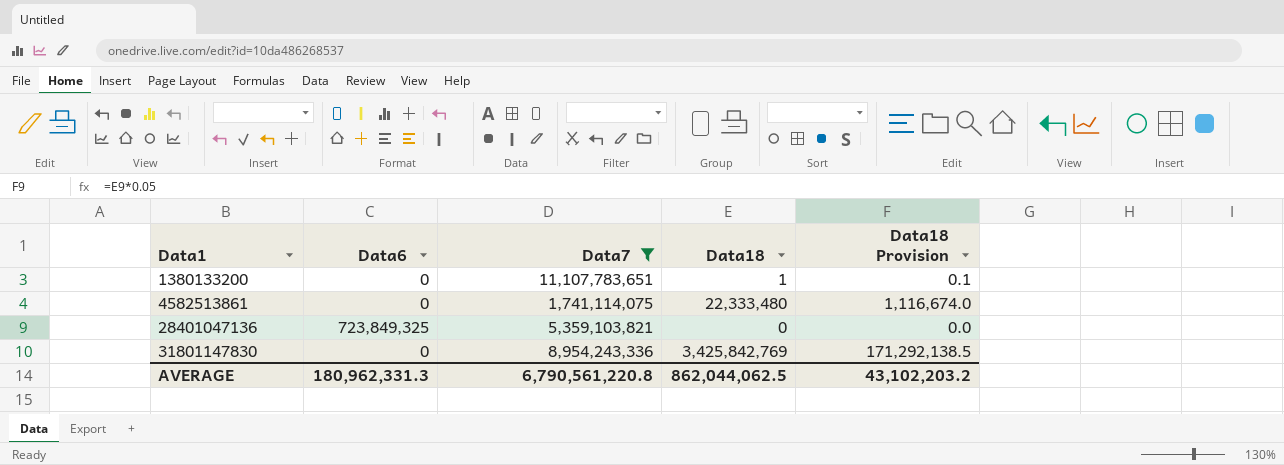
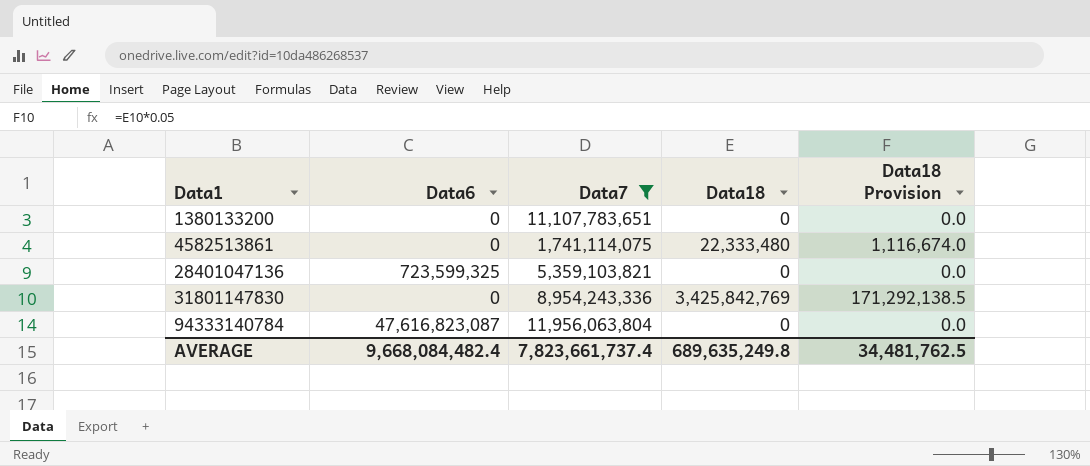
1380133200 | Data18: 1 -> 0
1380133200 | Data18 Provision: 0.1 -> 0.0
28401047136 | Data6: 723,849,325 -> 723,599,325
row 94333140784: none -> 47,616,823,087 | 11,956,063,804 | 0 | 0.0
AVERAGE | Data6: 180,962,331.3 -> 9,668,084,482.4
AVERAGE | Data7: 6,790,561,220.8 -> 7,823,661,737.4
AVERAGE | Data18: 862,044,062.5 -> 689,635,249.8
AVERAGE | Data18 Provision: 43,102,203.2 -> 34,481,762.5

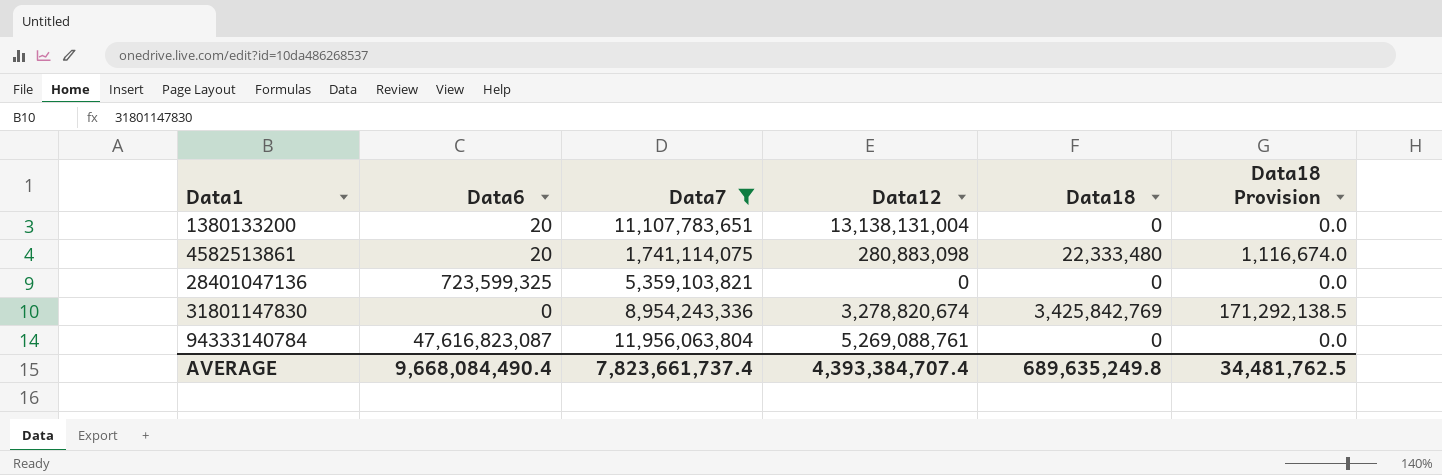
column Data12 | position: none -> 4
1380133200 | Data6: 0 -> 20
4582513861 | Data6: 0 -> 20
AVERAGE | Data6: 9,668,084,482.4 -> 9,668,084,490.4

